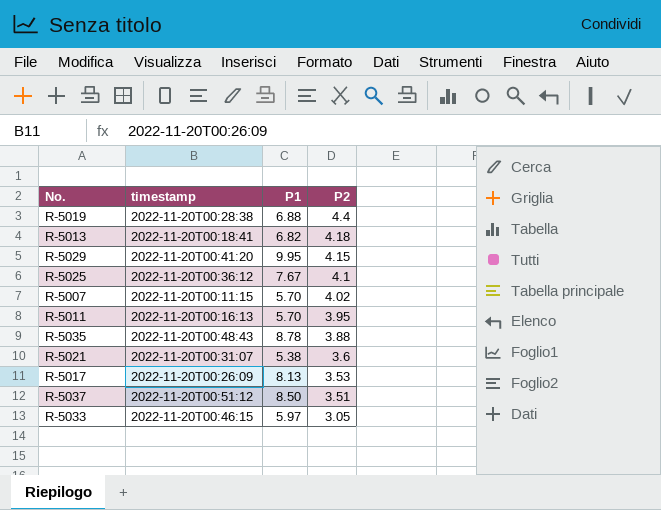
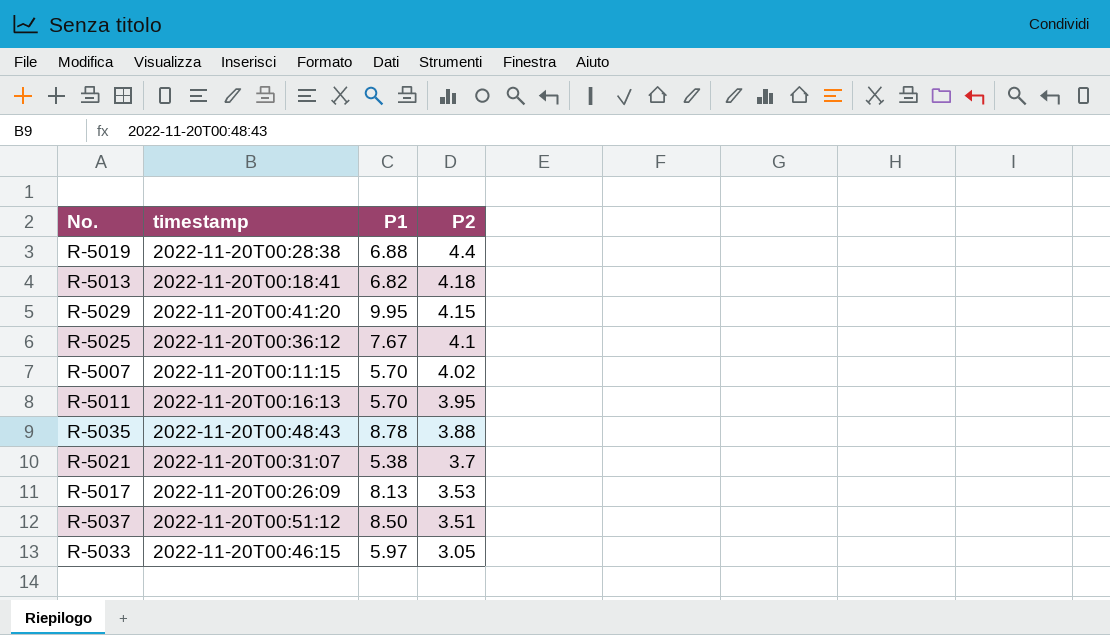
R-5021 | P2: 3.6 -> 3.7

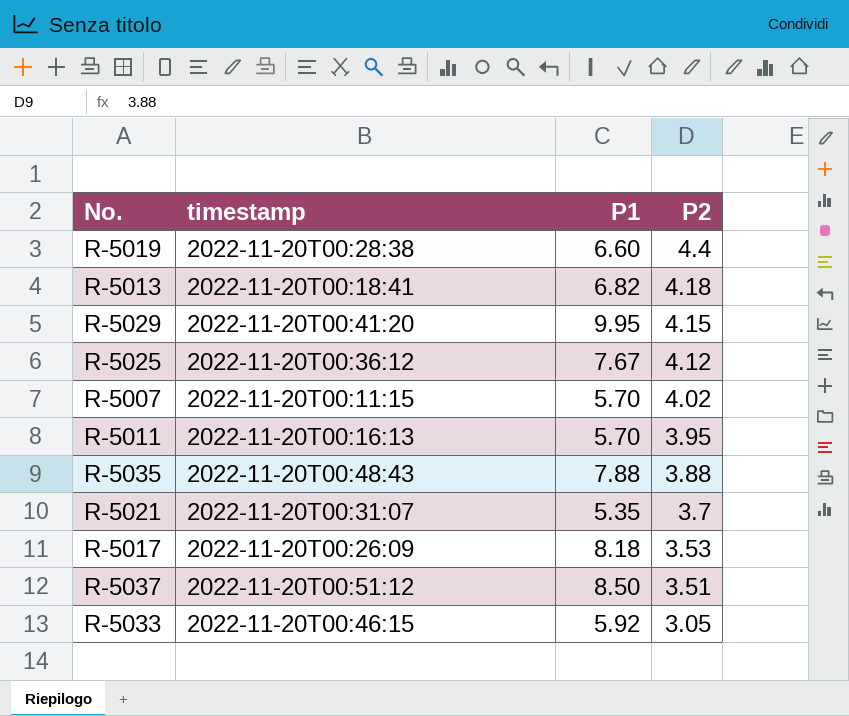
R-5019 | P1: 6.88 -> 6.60
R-5025 | P2: 4.1 -> 4.12
R-5035 | P1: 8.78 -> 7.88
R-5021 | P1: 5.38 -> 5.35
R-5017 | P1: 8.13 -> 8.18
R-5033 | P1: 5.97 -> 5.92

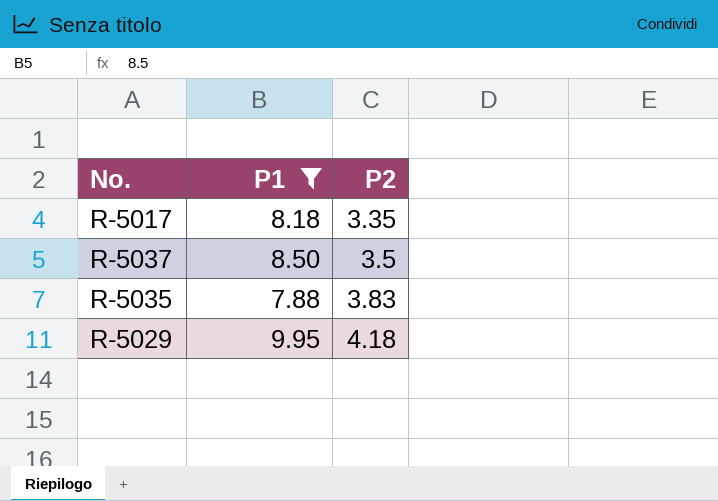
filter: none -> P1 >= 7.88
row order: P2 descending -> P2 ascending
column timestamp | position: 2 -> none
R-5017 | P2: 3.53 -> 3.35
R-5037 | P2: 3.51 -> 3.5
R-5035 | P2: 3.88 -> 3.83
R-5029 | P2: 4.15 -> 4.18

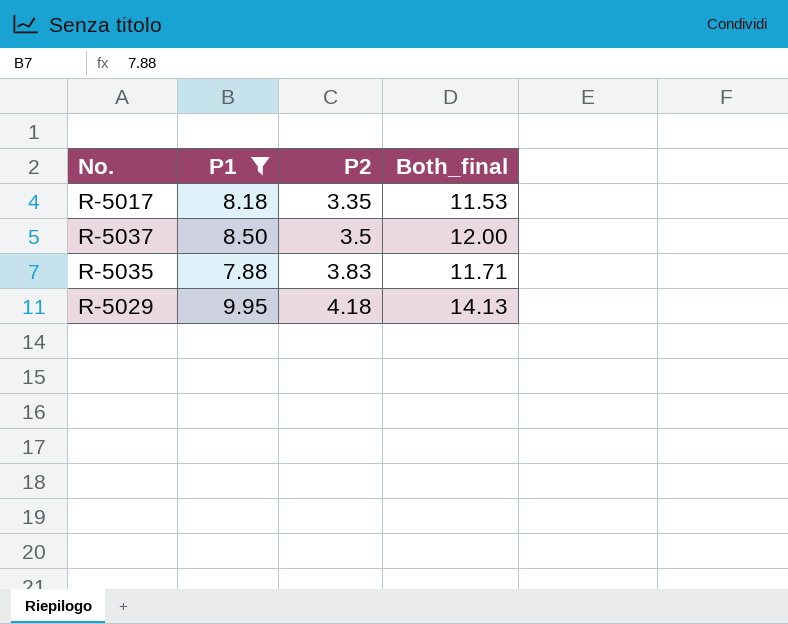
column Both_final | formula: none -> [P1] + [P2]

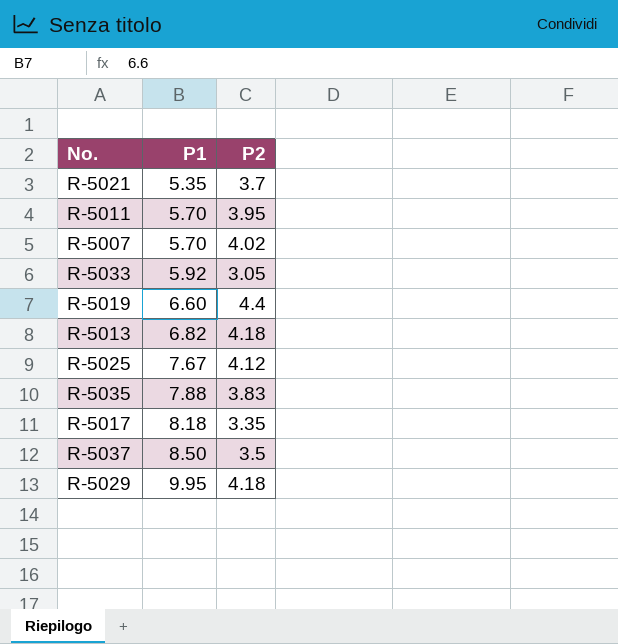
filter: P1 >= 7.88 -> none
row order: P2 ascending -> P1 ascending
column Both_final | formula: [P1] + [P2] -> none

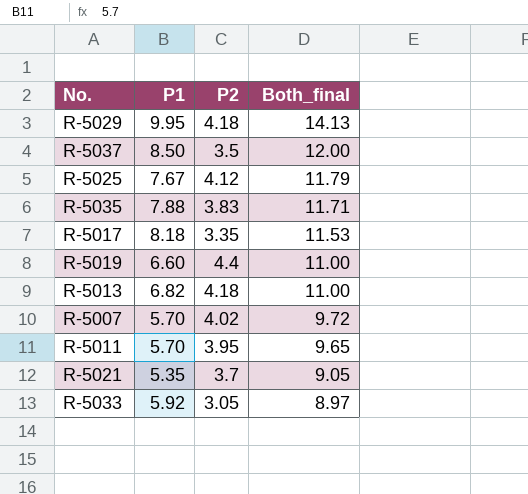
row order: P1 ascending -> Both_final descending
column Both_final | formula: none -> [P1] + [P2]

